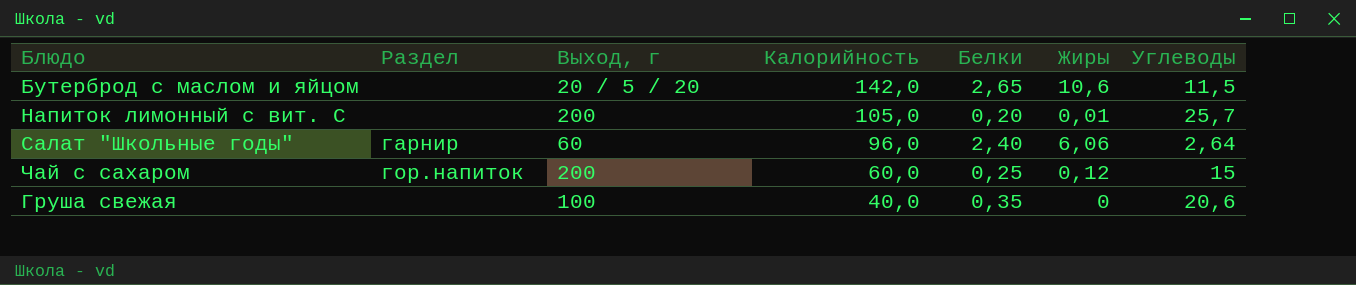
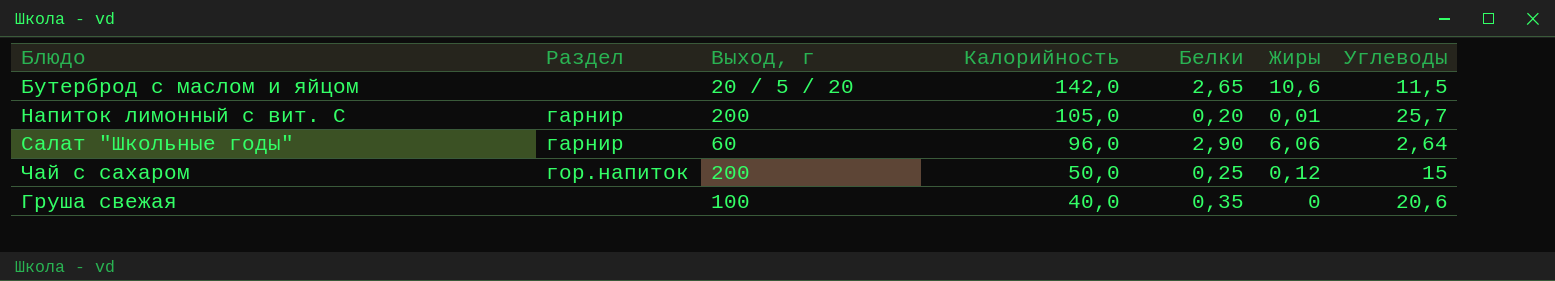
Напиток лимонный с вит. С | Раздел: none -> гарнир
Салат "Школьные годы" | Белки: 2,40 -> 2,90
Чай с сахаром | Калорийность: 60,0 -> 50,0

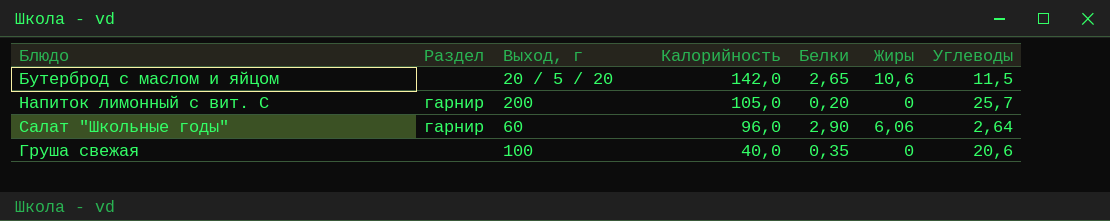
row Чай с сахаром: гор.напиток | 200 | 50,0 | 0,25 | 0,12 | 15 -> none
Напиток лимонный с вит. С | Жиры: 0,01 -> 0

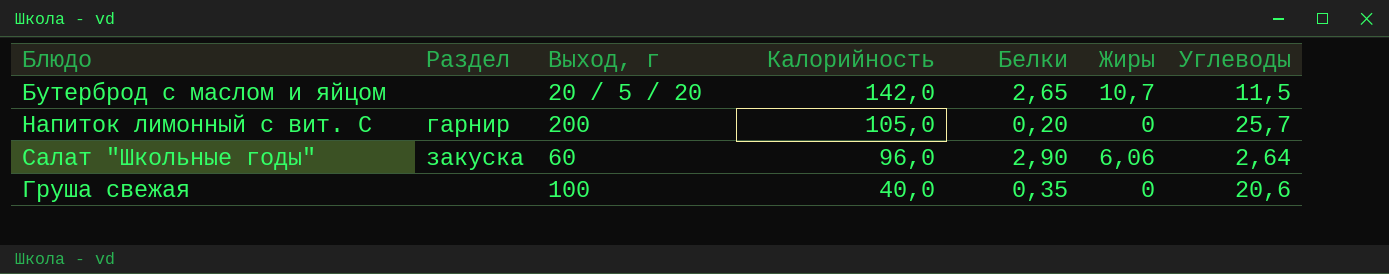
Бутерброд с маслом и яйцом | Жиры: 10,6 -> 10,7
Салат "Школьные годы" | Раздел: гарнир -> закуска

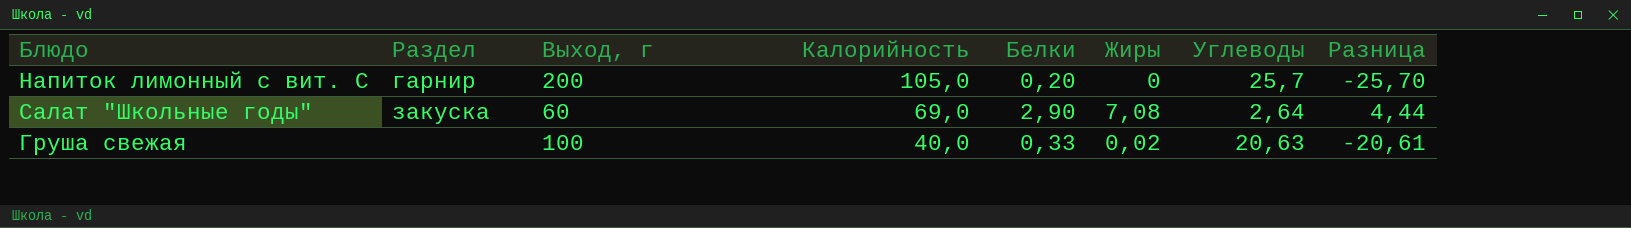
column Разница | formula: none -> [Жиры] - [Углеводы]
row Бутерброд с маслом и яйцом: none | 20 / 5 / 20 | 142,0 | 2,65 | 10,7 | 11,5 -> none
Салат "Школьные годы" | Калорийность: 96,0 -> 69,0
Салат "Школьные годы" | Жиры: 6,06 -> 7,08
Груша свежая | Белки: 0,35 -> 0,33
Груша свежая | Жиры: 0 -> 0,02
Груша свежая | Углеводы: 20,6 -> 20,63

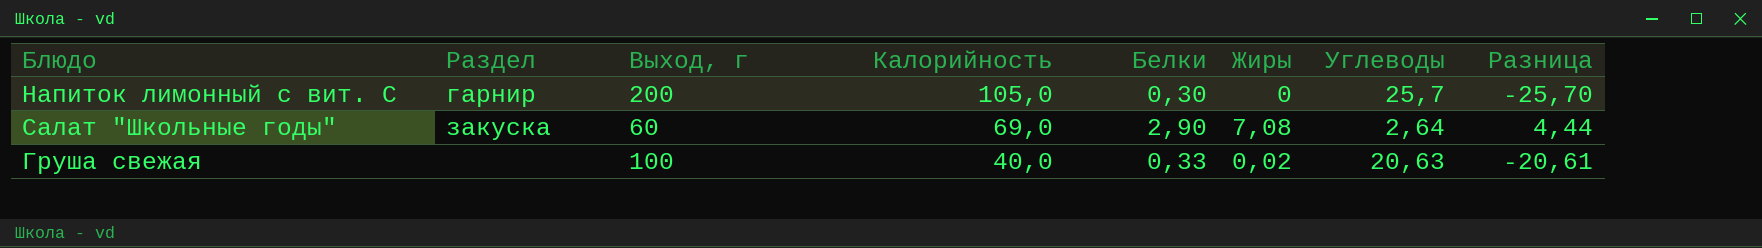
Напиток лимонный с вит. С | Белки: 0,20 -> 0,30

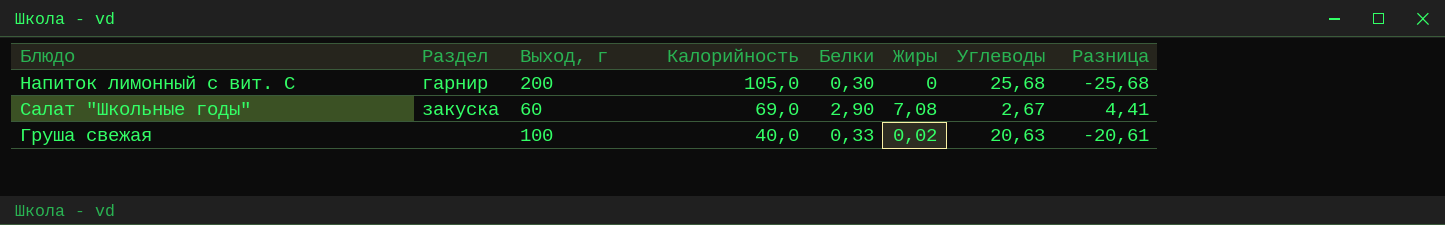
Напиток лимонный с вит. С | Углеводы: 25,7 -> 25,68
Напиток лимонный с вит. С | Разница: -25,70 -> -25,68
Салат "Школьные годы" | Углеводы: 2,64 -> 2,67
Салат "Школьные годы" | Разница: 4,44 -> 4,41

